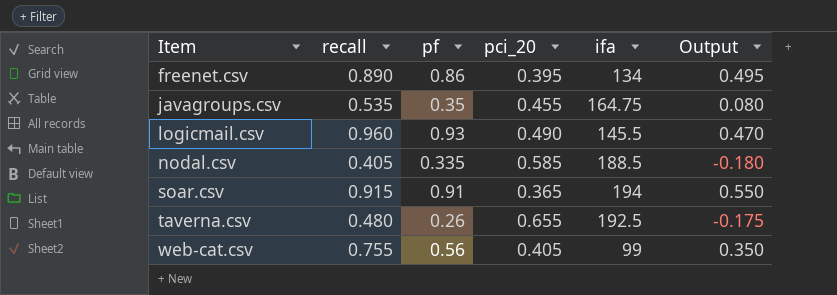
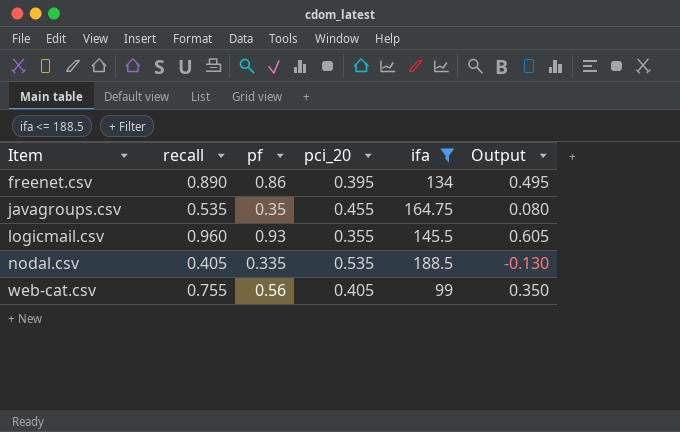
filter: none -> ifa <= 188.5
logicmail.csv | pci_20: 0.490 -> 0.355
logicmail.csv | Output: 0.470 -> 0.605
nodal.csv | pci_20: 0.585 -> 0.535
nodal.csv | Output: -0.180 -> -0.130

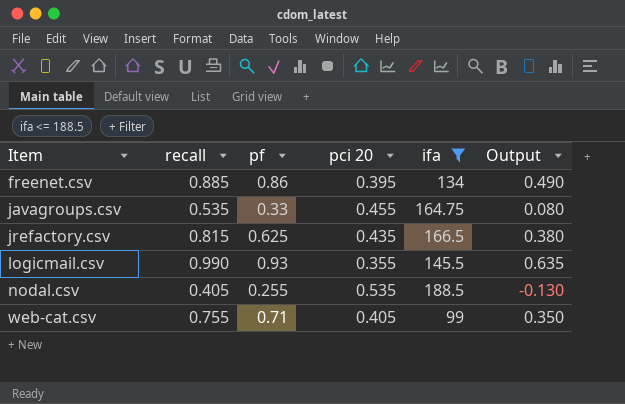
column name: pci_20 -> pci 20
freenet.csv | recall: 0.890 -> 0.885
freenet.csv | Output: 0.495 -> 0.490
javagroups.csv | pf: 0.35 -> 0.33
row jrefactory.csv: none -> 0.815 | 0.625 | 0.435 | 166.5 | 0.380
logicmail.csv | recall: 0.960 -> 0.990
logicmail.csv | Output: 0.605 -> 0.635
nodal.csv | pf: 0.335 -> 0.255
web-cat.csv | pf: 0.56 -> 0.71

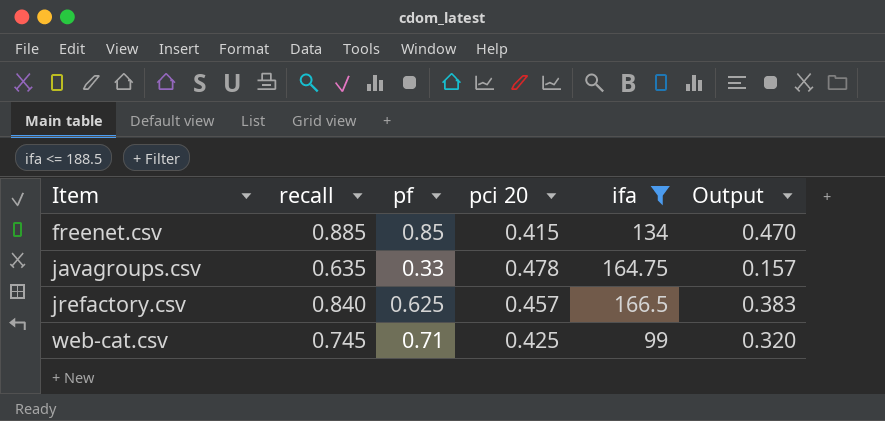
row logicmail.csv: 0.990 | 0.93 | 0.355 | 145.5 | 0.635 -> none
row nodal.csv: 0.405 | 0.255 | 0.535 | 188.5 | -0.130 -> none
freenet.csv | pf: 0.86 -> 0.85
freenet.csv | pci 20: 0.395 -> 0.415
freenet.csv | Output: 0.490 -> 0.470
javagroups.csv | recall: 0.535 -> 0.635
javagroups.csv | pci 20: 0.455 -> 0.478
javagroups.csv | Output: 0.080 -> 0.157
jrefactory.csv | recall: 0.815 -> 0.840
jrefactory.csv | pci 20: 0.435 -> 0.457
jrefactory.csv | Output: 0.380 -> 0.383
web-cat.csv | recall: 0.755 -> 0.745
web-cat.csv | pci 20: 0.405 -> 0.425
web-cat.csv | Output: 0.350 -> 0.320

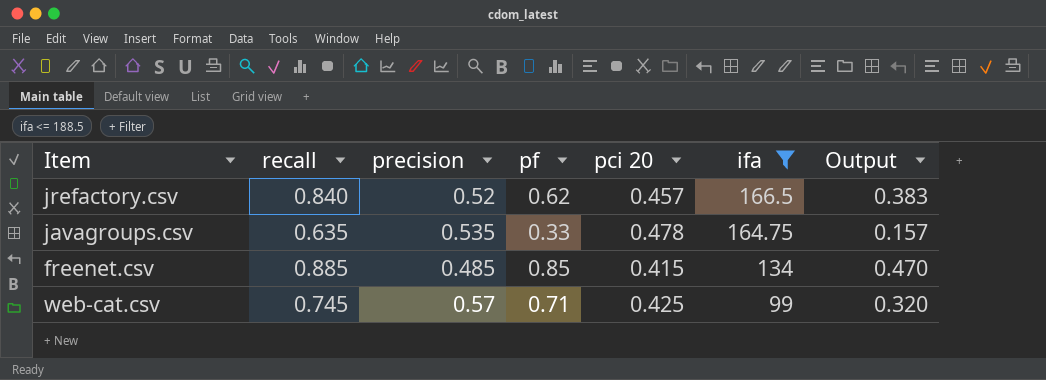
row order: Item ascending -> ifa descending
column precision | position: none -> 3
jrefactory.csv | pf: 0.625 -> 0.62

